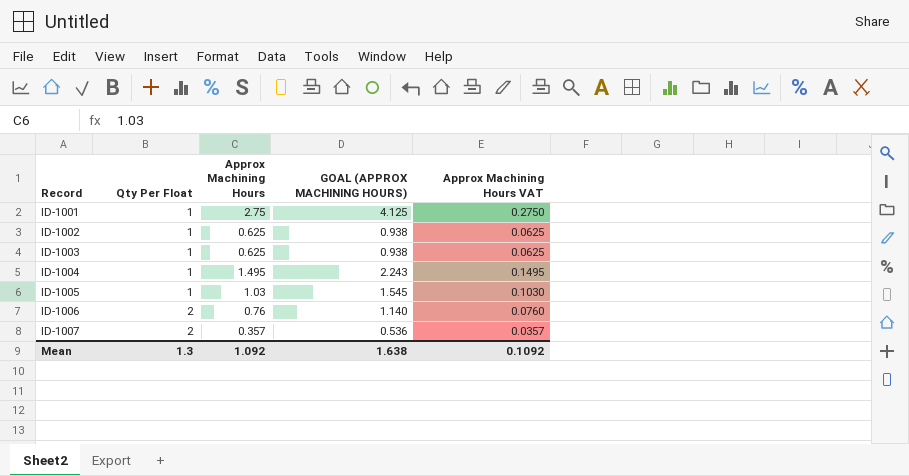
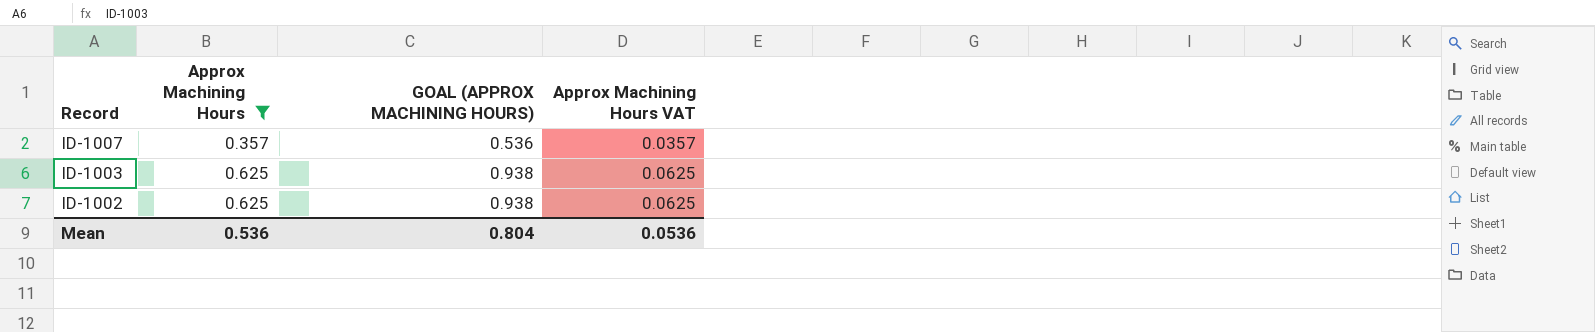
filter: none -> Approx Machining Hours <= 0.625
row order: Record ascending -> Record descending
column Qty Per Float | position: 2 -> none
Mean | Approx Machining Hours: 1.092 -> 0.536
Mean | GOAL (APPROX MACHINING HOURS): 1.638 -> 0.804
Mean | Approx Machining Hours VAT: 0.1092 -> 0.0536

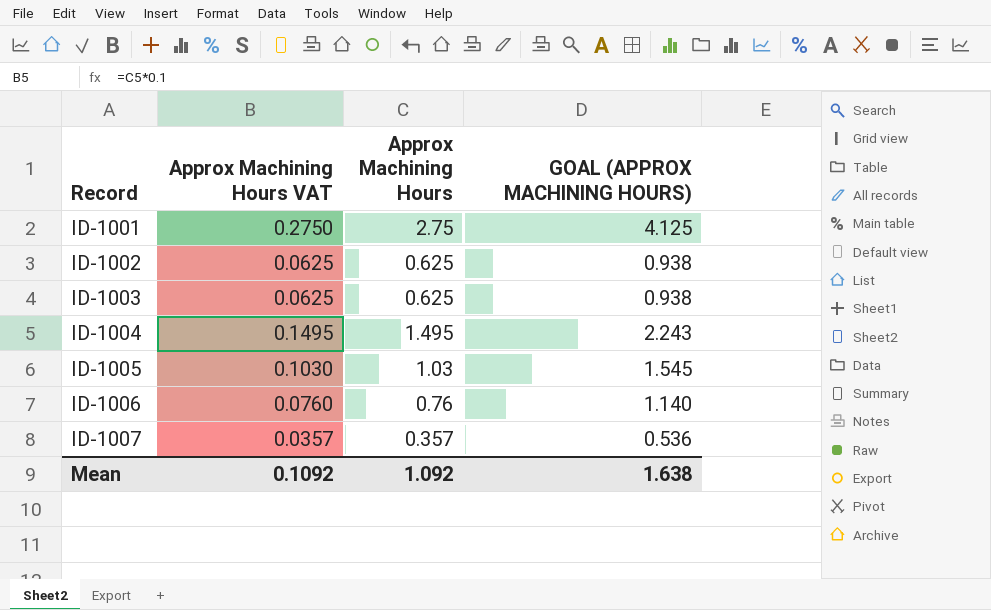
filter: Approx Machining Hours <= 0.625 -> none
row order: Record descending -> Record ascending
column Approx Machining Hours VAT | position: 4 -> 2
Mean | Approx Machining Hours VAT: 0.0536 -> 0.1092
Mean | Approx Machining Hours: 0.536 -> 1.092
Mean | GOAL (APPROX MACHINING HOURS): 0.804 -> 1.638

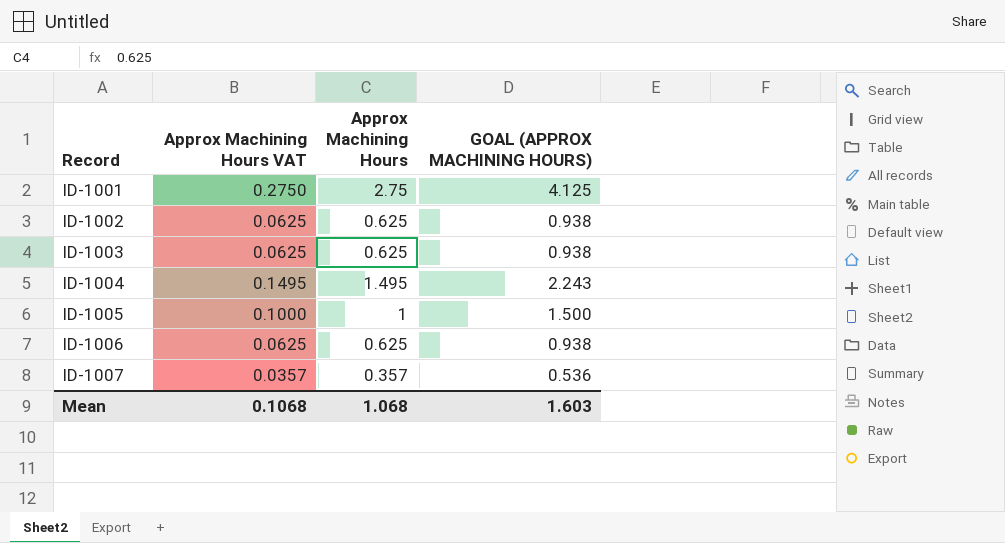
ID-1005 | Approx Machining Hours VAT: 0.1030 -> 0.1000
ID-1005 | Approx Machining Hours: 1.03 -> 1
ID-1005 | GOAL (APPROX MACHINING HOURS): 1.545 -> 1.500
ID-1006 | Approx Machining Hours VAT: 0.0760 -> 0.0625
ID-1006 | Approx Machining Hours: 0.76 -> 0.625
ID-1006 | GOAL (APPROX MACHINING HOURS): 1.140 -> 0.938
Mean | Approx Machining Hours VAT: 0.1092 -> 0.1068
Mean | Approx Machining Hours: 1.092 -> 1.068
Mean | GOAL (APPROX MACHINING HOURS): 1.638 -> 1.603

